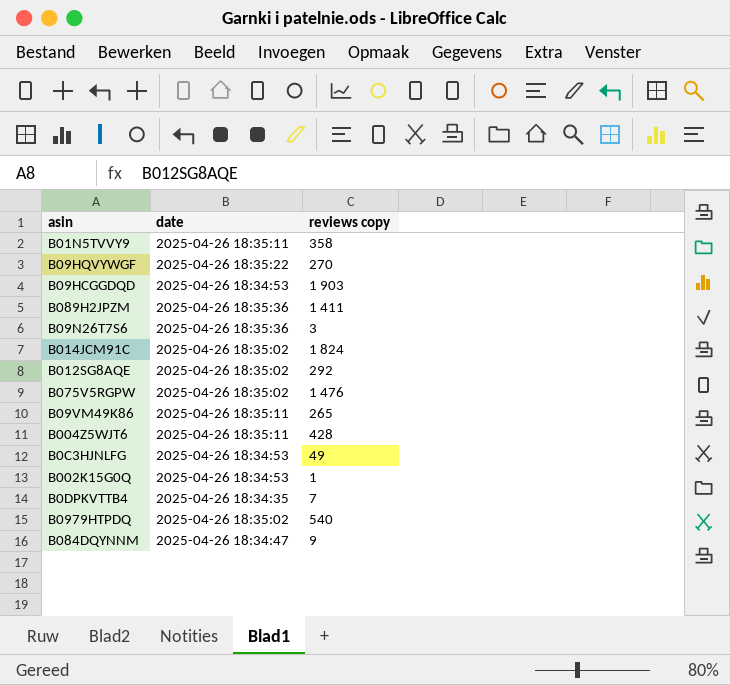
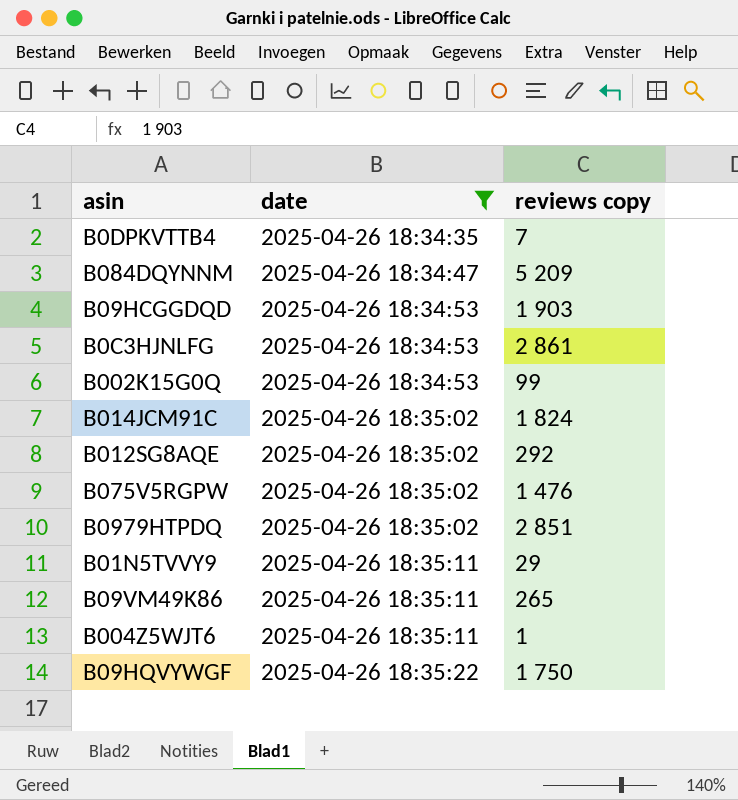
filter: none -> date != 2025-04-26 18:35:36
row order: none -> date ascending
B084DQYNNM | reviews copy: 9 -> 5 209
B0C3HJNLFG | reviews copy: 49 -> 2 861
B002K15G0Q | reviews copy: 1 -> 99
B0979HTPDQ | reviews copy: 540 -> 2 851
B01N5TVVY9 | reviews copy: 358 -> 29
B004Z5WJT6 | reviews copy: 428 -> 1
B09HQVYWGF | reviews copy: 270 -> 1 750

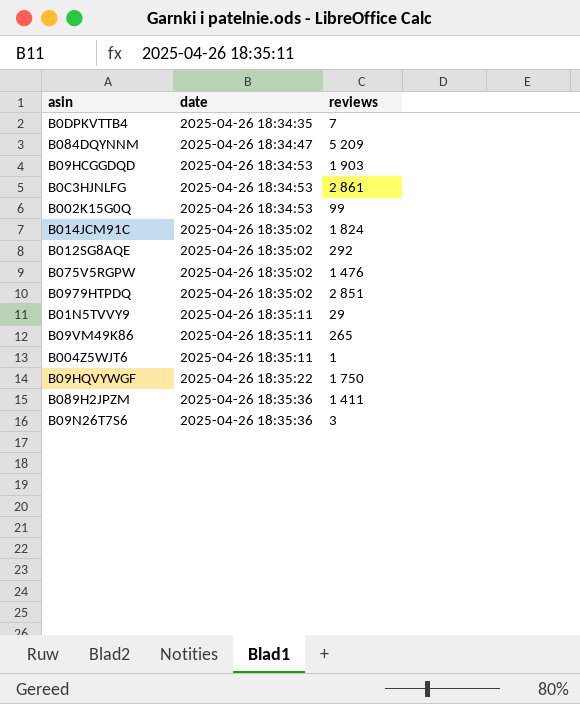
filter: date != 2025-04-26 18:35:36 -> none
column name: reviews copy -> reviews

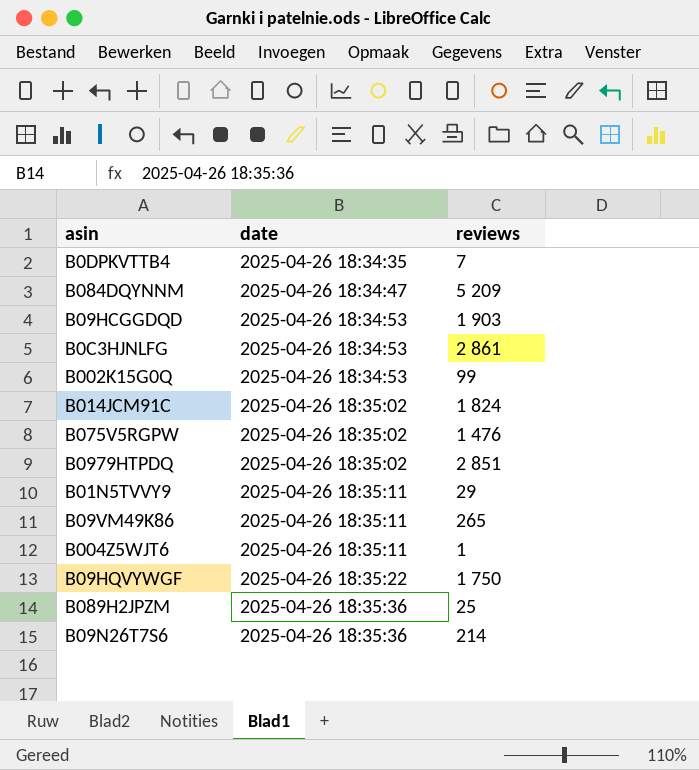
row B012SG8AQE: 2025-04-26 18:35:02 | 292 -> none
B089H2JPZM | reviews: 1 411 -> 25
B09N26T7S6 | reviews: 3 -> 214

